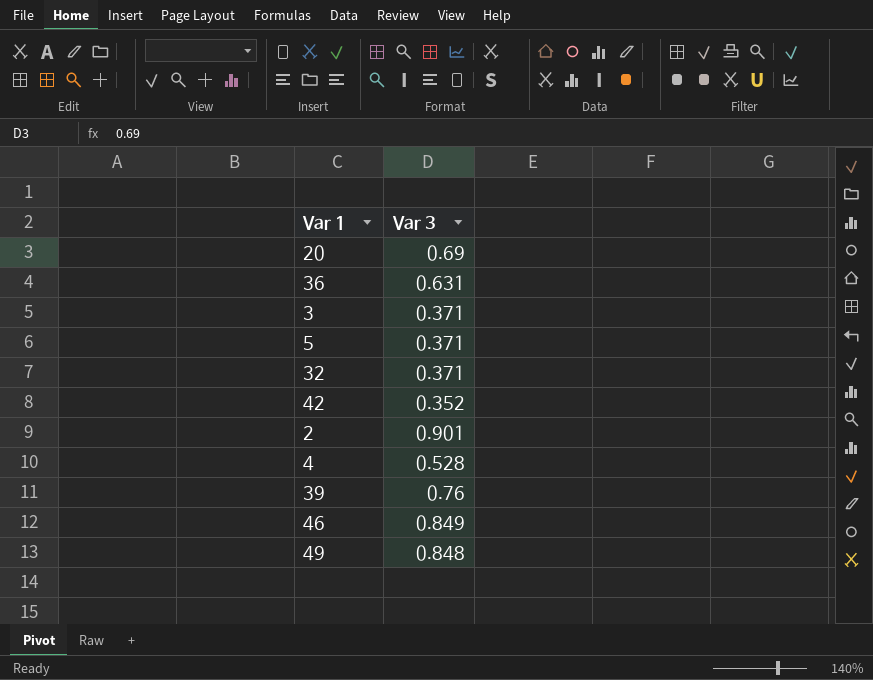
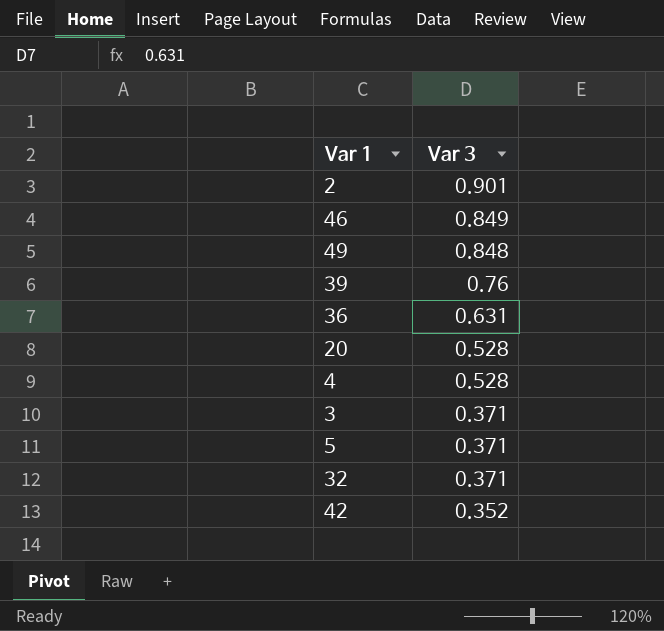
row order: none -> Var 3 descending
20 | Var 3: 0.69 -> 0.528

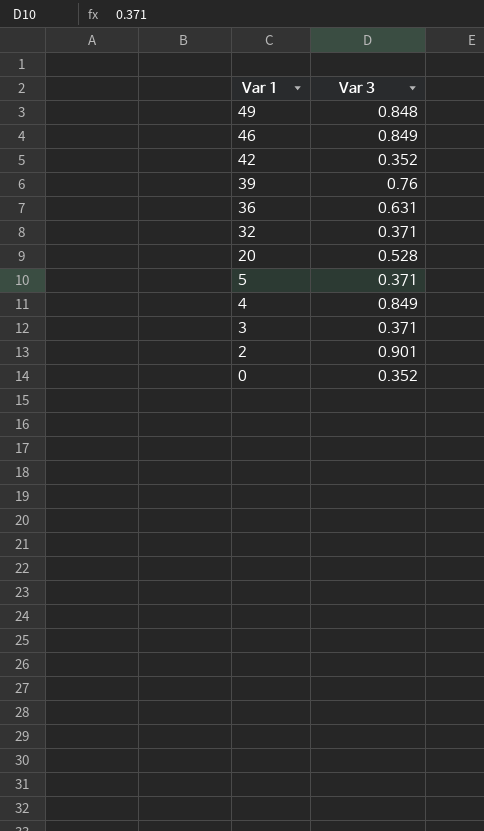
row order: Var 3 descending -> Var 1 descending
4 | Var 3: 0.528 -> 0.849
row 0: none -> 0.352

